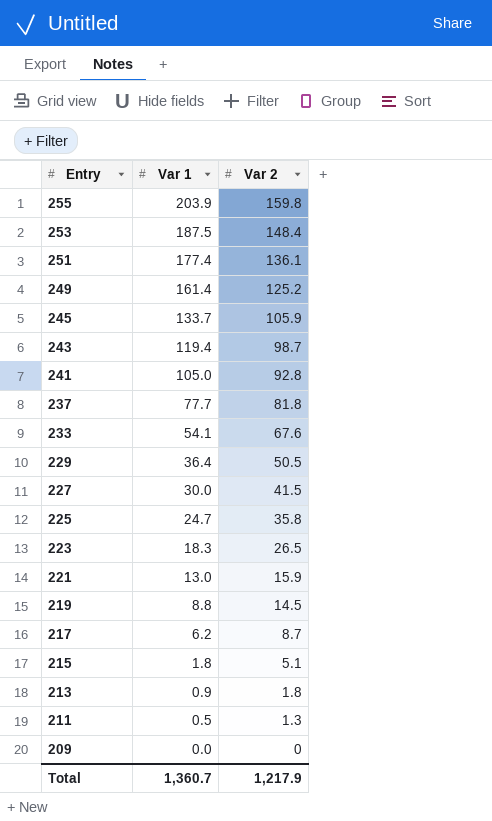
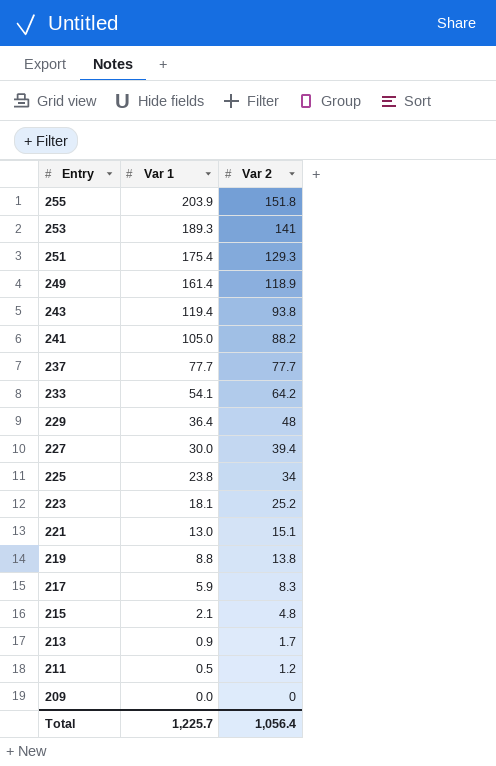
row 245: 133.7 | 105.9 -> none
255 | Var 2: 159.8 -> 151.8
253 | Var 1: 187.5 -> 189.3
253 | Var 2: 148.4 -> 141
251 | Var 1: 177.4 -> 175.4
251 | Var 2: 136.1 -> 129.3
249 | Var 2: 125.2 -> 118.9
243 | Var 2: 98.7 -> 93.8
241 | Var 2: 92.8 -> 88.2
237 | Var 2: 81.8 -> 77.7
233 | Var 2: 67.6 -> 64.2
229 | Var 2: 50.5 -> 48
227 | Var 2: 41.5 -> 39.4
225 | Var 1: 24.7 -> 23.8
225 | Var 2: 35.8 -> 34
223 | Var 1: 18.3 -> 18.1
223 | Var 2: 26.5 -> 25.2
221 | Var 2: 15.9 -> 15.1
219 | Var 2: 14.5 -> 13.8
217 | Var 1: 6.2 -> 5.9
217 | Var 2: 8.7 -> 8.3
215 | Var 1: 1.8 -> 2.1
215 | Var 2: 5.1 -> 4.8
213 | Var 2: 1.8 -> 1.7
211 | Var 2: 1.3 -> 1.2
Total | Var 1: 1,360.7 -> 1,225.7
Total | Var 2: 1,217.9 -> 1,056.4

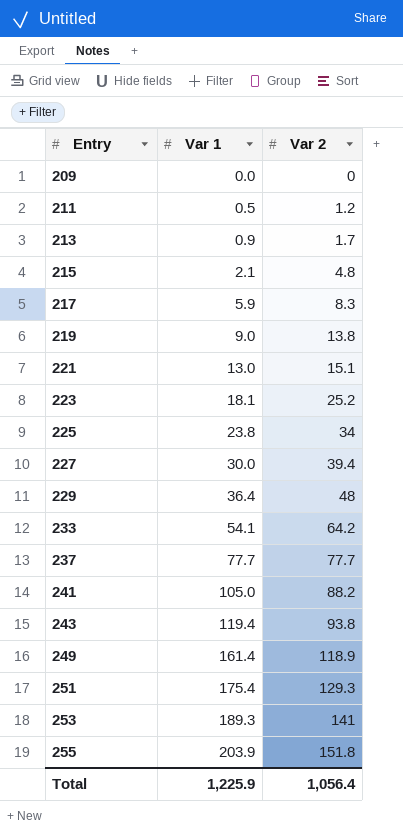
row order: Entry descending -> Entry ascending
219 | Var 1: 8.8 -> 9.0
Total | Var 1: 1,225.7 -> 1,225.9

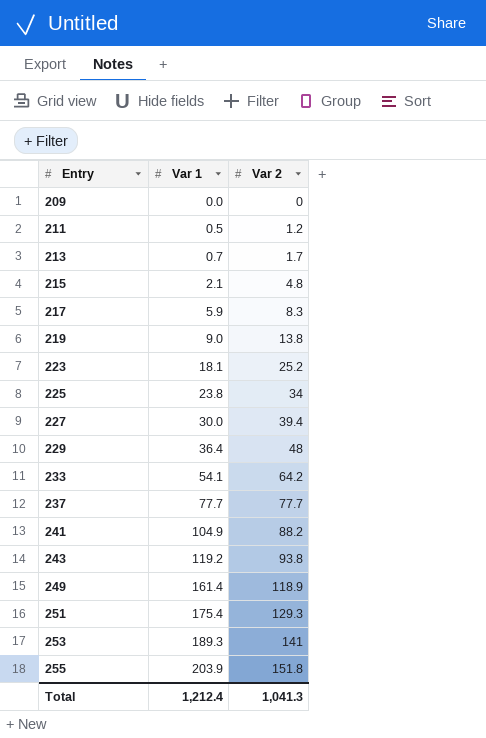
row 221: 13.0 | 15.1 -> none
213 | Var 1: 0.9 -> 0.7
241 | Var 1: 105.0 -> 104.9
243 | Var 1: 119.4 -> 119.2
Total | Var 1: 1,225.9 -> 1,212.4
Total | Var 2: 1,056.4 -> 1,041.3

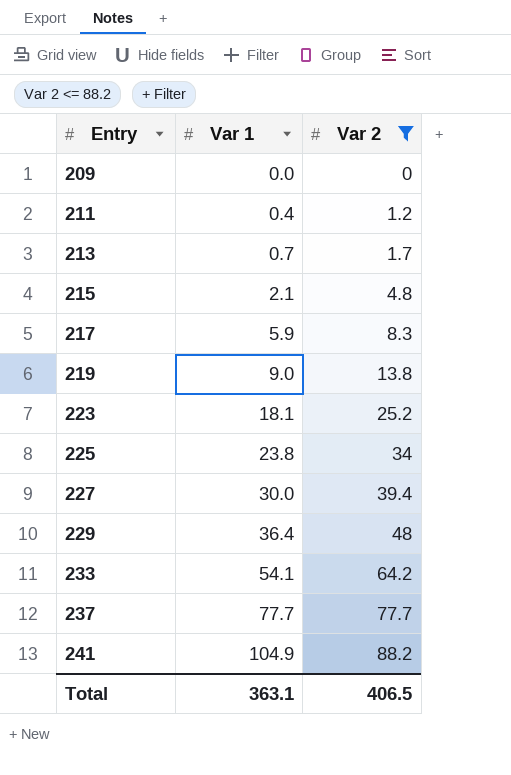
filter: none -> Var 2 <= 88.2
211 | Var 1: 0.5 -> 0.4
Total | Var 1: 1,212.4 -> 363.1
Total | Var 2: 1,041.3 -> 406.5

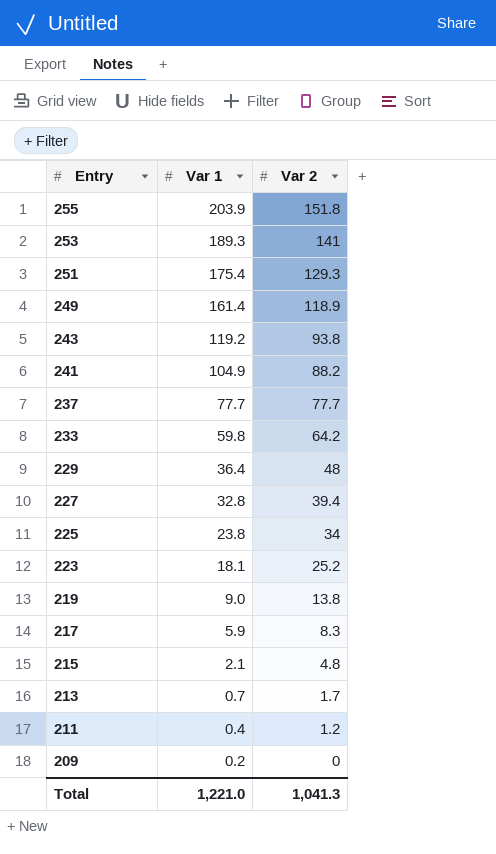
filter: Var 2 <= 88.2 -> none
row order: Entry ascending -> Entry descending
233 | Var 1: 54.1 -> 59.8
227 | Var 1: 30.0 -> 32.8
209 | Var 1: 0.0 -> 0.2
Total | Var 1: 363.1 -> 1,221.0
Total | Var 2: 406.5 -> 1,041.3

